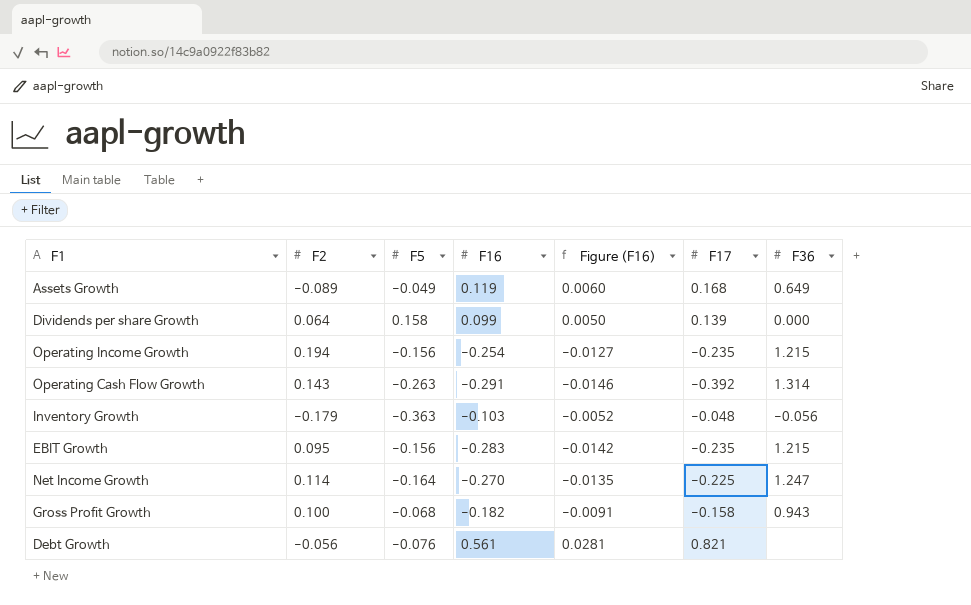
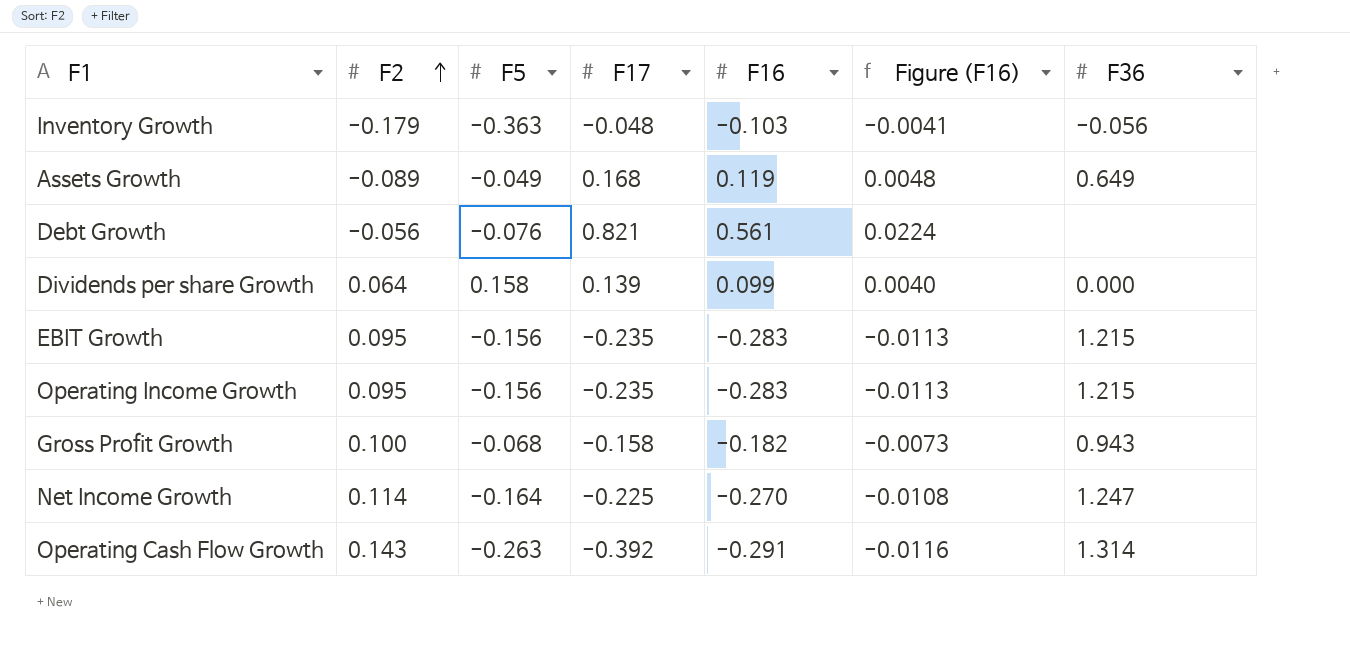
row order: none -> F2 ascending
column F17 | position: 6 -> 4
column Figure (F16) | formula: [F16] * 0.05 -> [F16] * 0.04
Operating Income Growth | F2: 0.194 -> 0.095
Operating Income Growth | F16: -0.254 -> -0.283

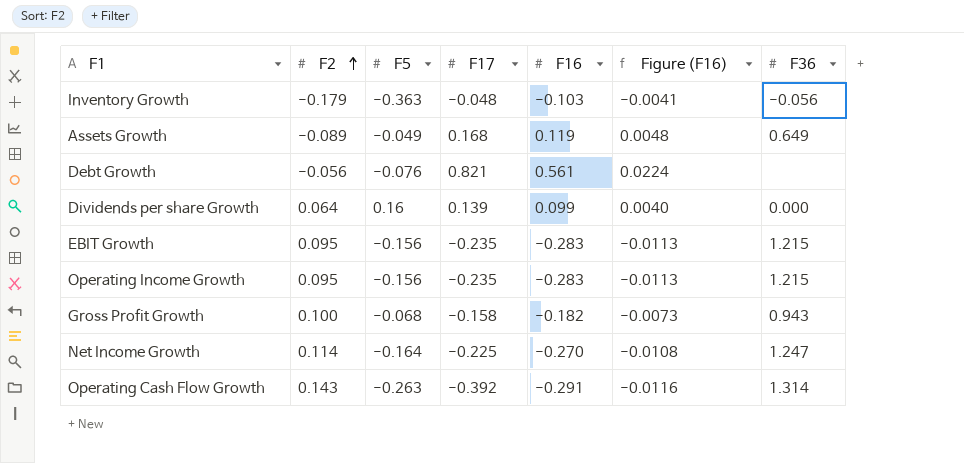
Dividends per share Growth | F5: 0.158 -> 0.16

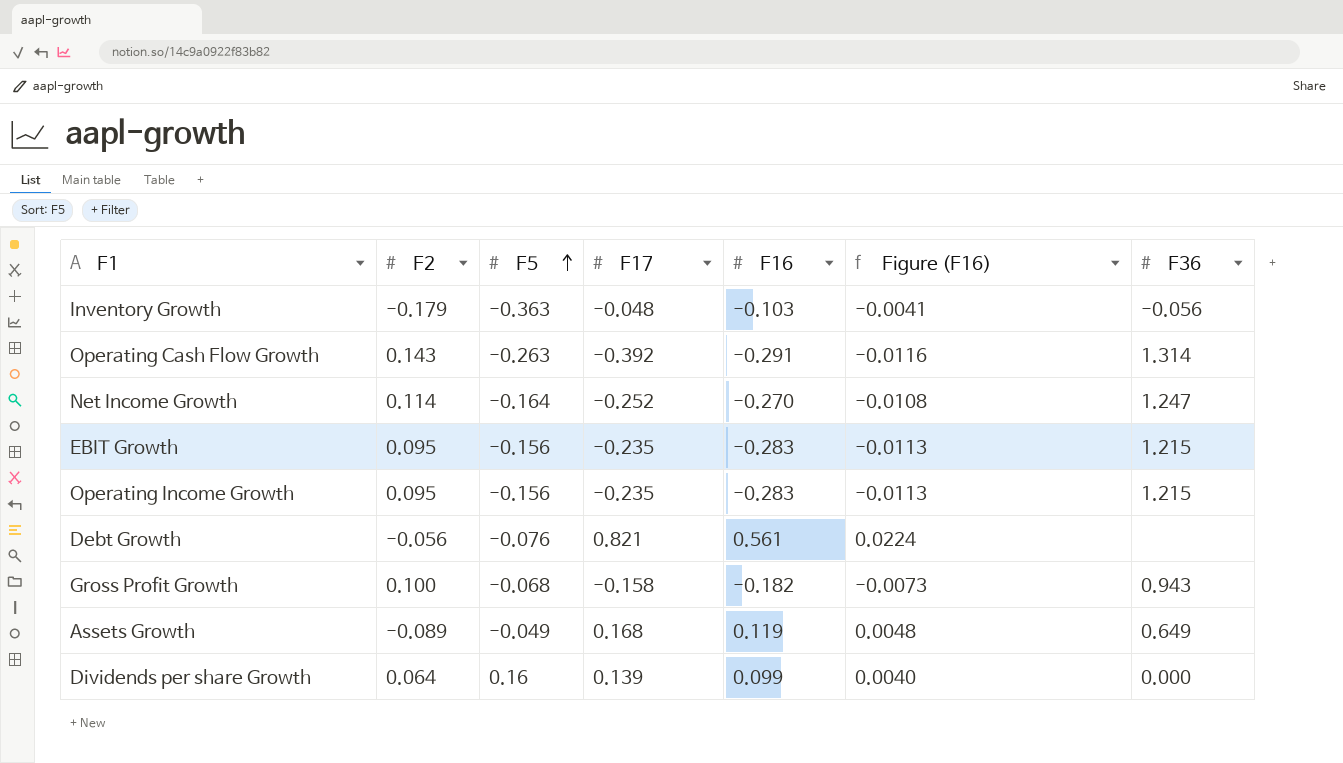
row order: F2 ascending -> F5 ascending
Net Income Growth | F17: -0.225 -> -0.252

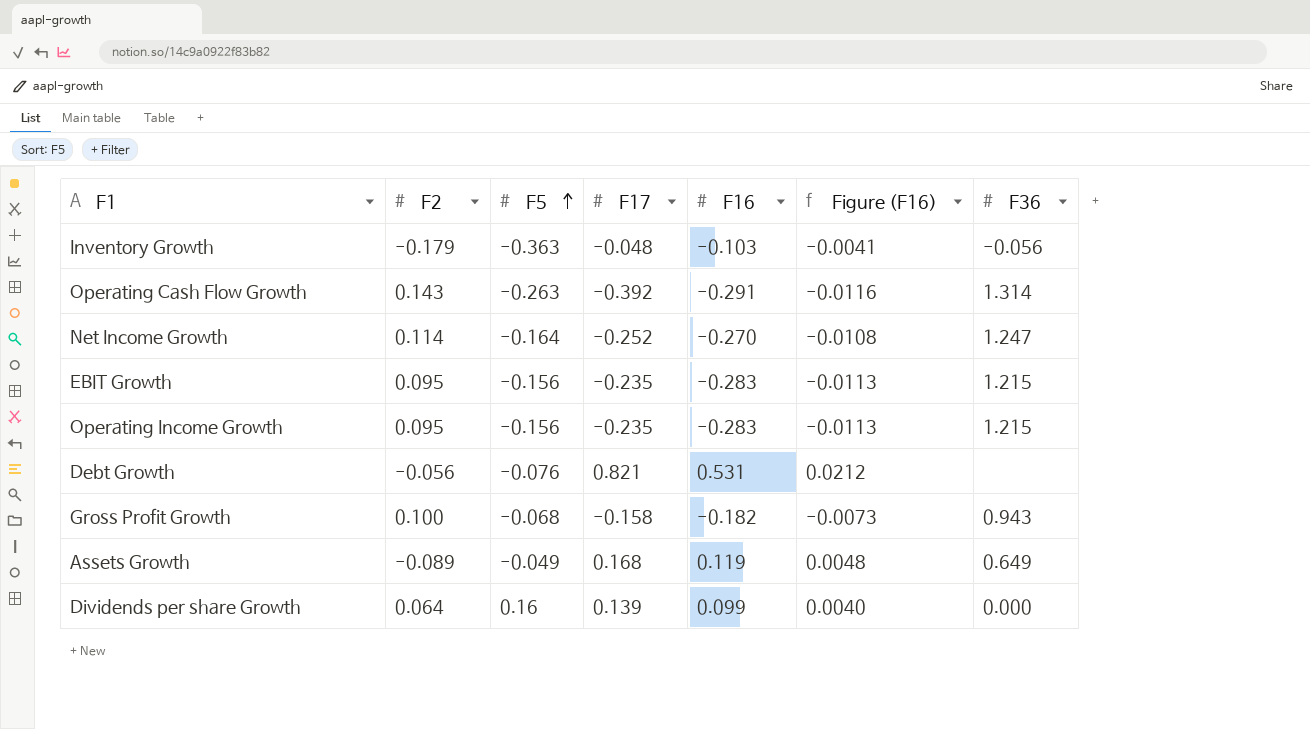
Debt Growth | F16: 0.561 -> 0.531
Debt Growth | Figure (F16): 0.0224 -> 0.0212

